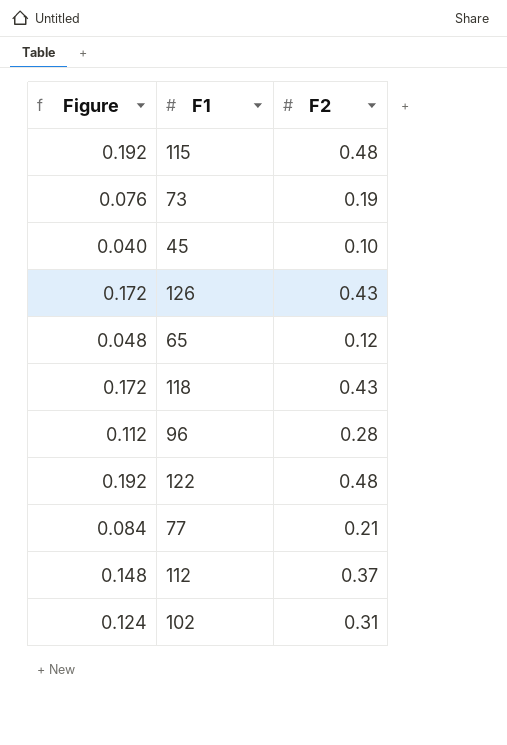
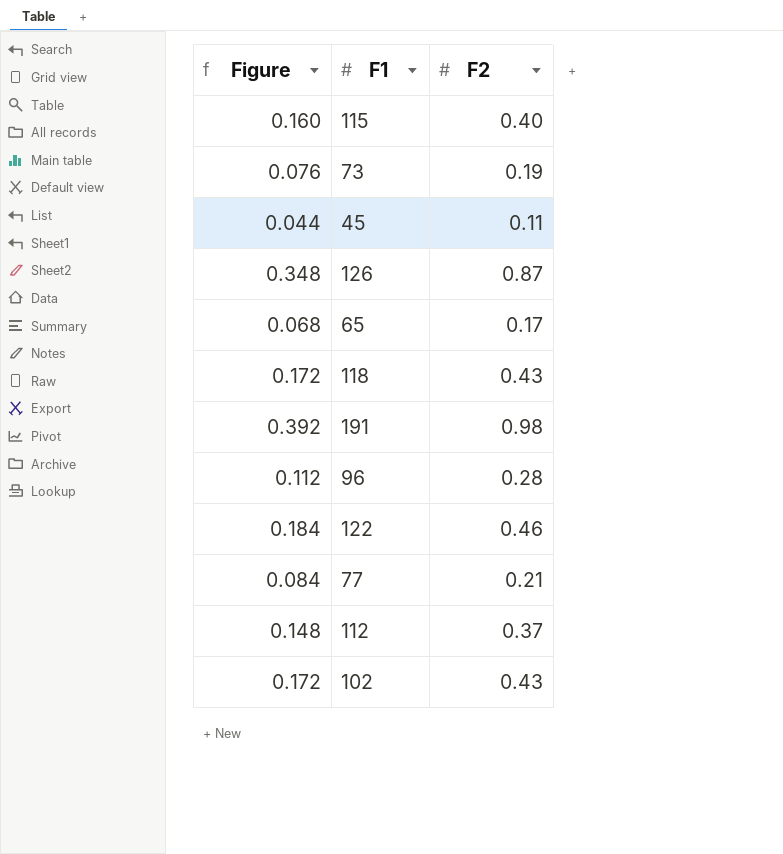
115 | Figure: 0.192 -> 0.160
115 | F2: 0.48 -> 0.40
45 | Figure: 0.040 -> 0.044
45 | F2: 0.10 -> 0.11
126 | Figure: 0.172 -> 0.348
126 | F2: 0.43 -> 0.87
65 | Figure: 0.048 -> 0.068
65 | F2: 0.12 -> 0.17
row 191: none -> 0.392 | 0.98
122 | Figure: 0.192 -> 0.184
122 | F2: 0.48 -> 0.46
102 | Figure: 0.124 -> 0.172
102 | F2: 0.31 -> 0.43

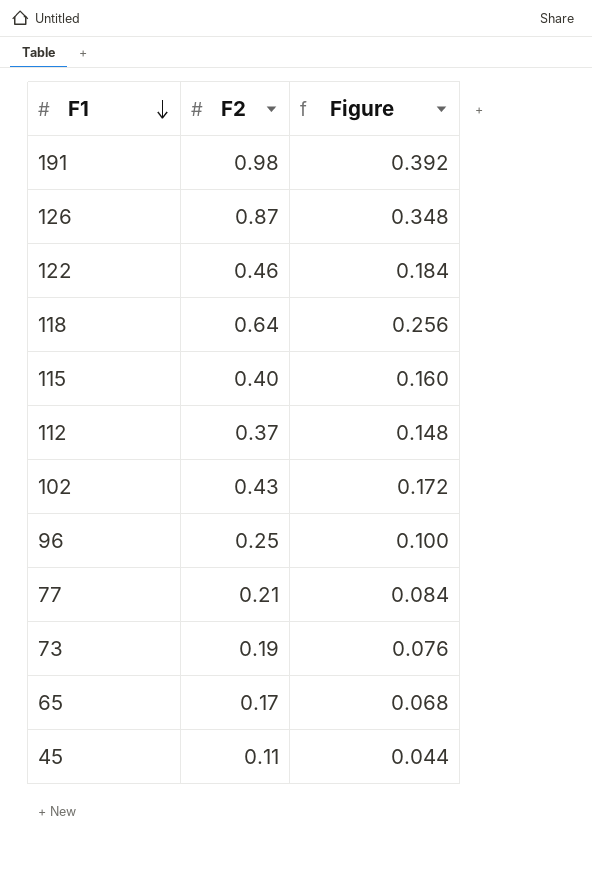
row order: none -> F1 descending
column Figure | position: 1 -> 3
118 | F2: 0.43 -> 0.64
118 | Figure: 0.172 -> 0.256
96 | F2: 0.28 -> 0.25
96 | Figure: 0.112 -> 0.100

